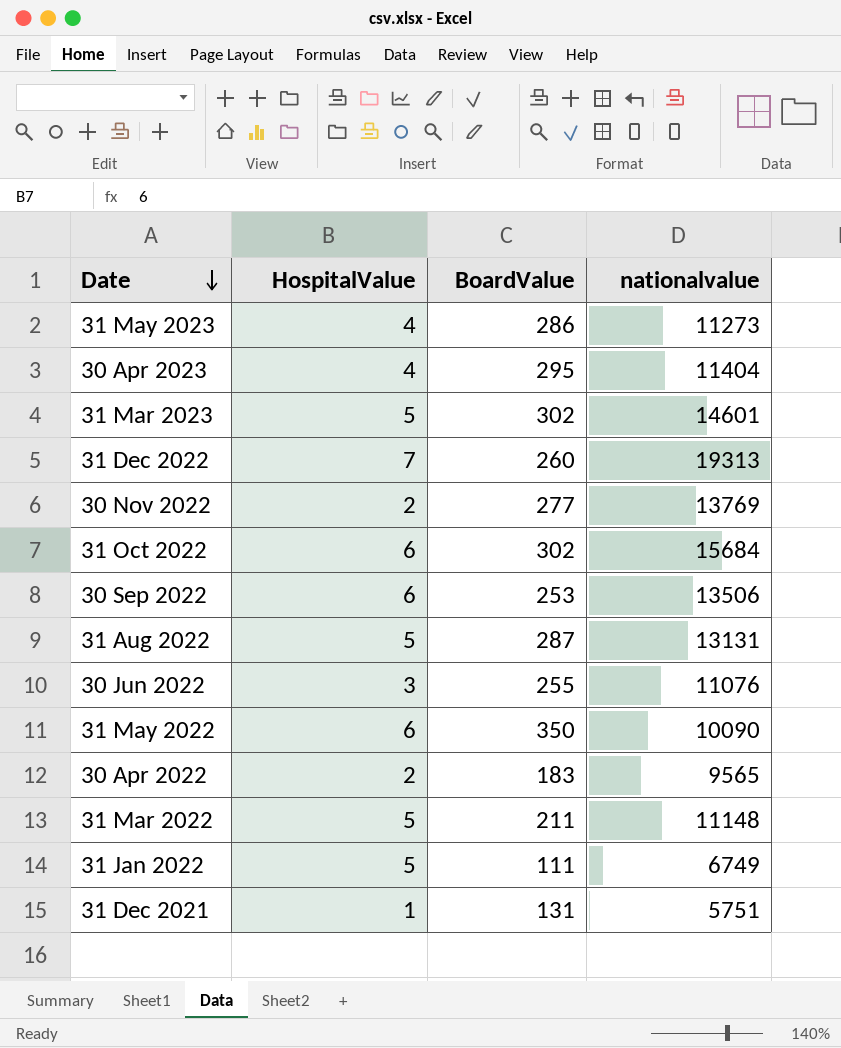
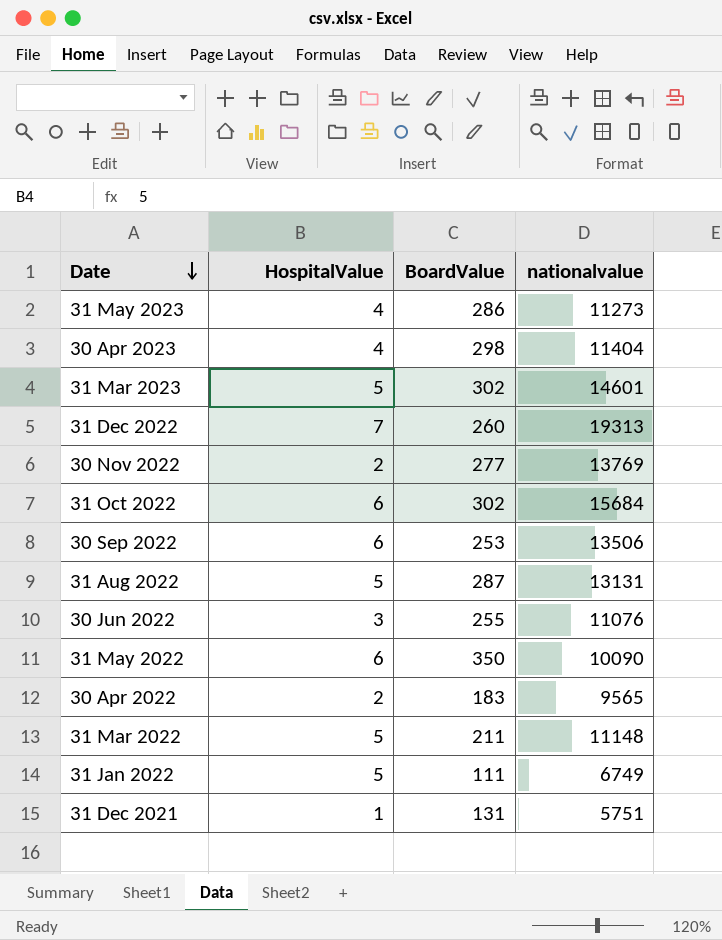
30 Apr 2023 | BoardValue: 295 -> 298

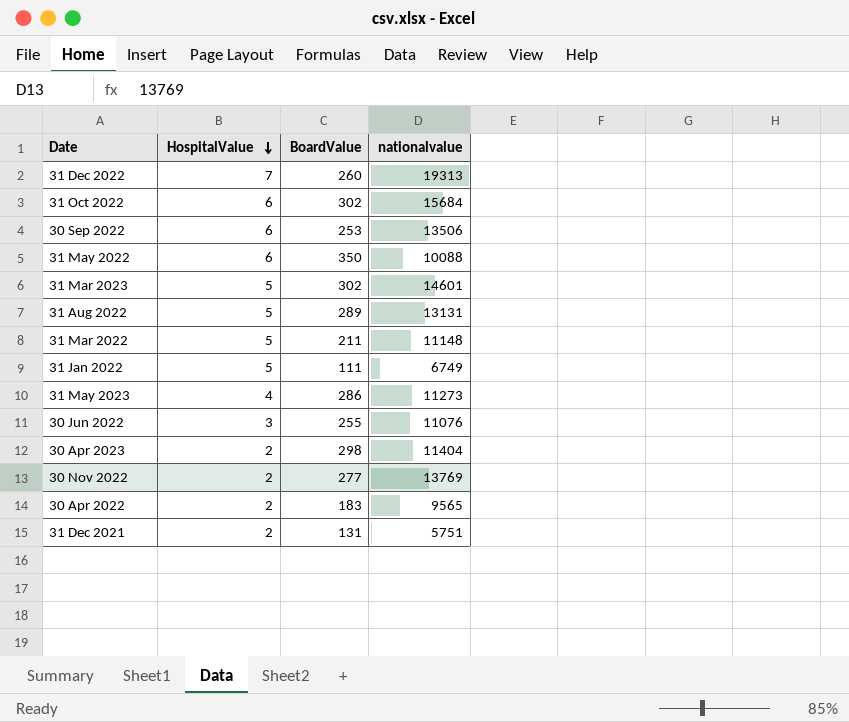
row order: Date descending -> HospitalValue descending
31 May 2022 | nationalvalue: 10090 -> 10088
31 Aug 2022 | BoardValue: 287 -> 289
30 Apr 2023 | HospitalValue: 4 -> 2
31 Dec 2021 | HospitalValue: 1 -> 2

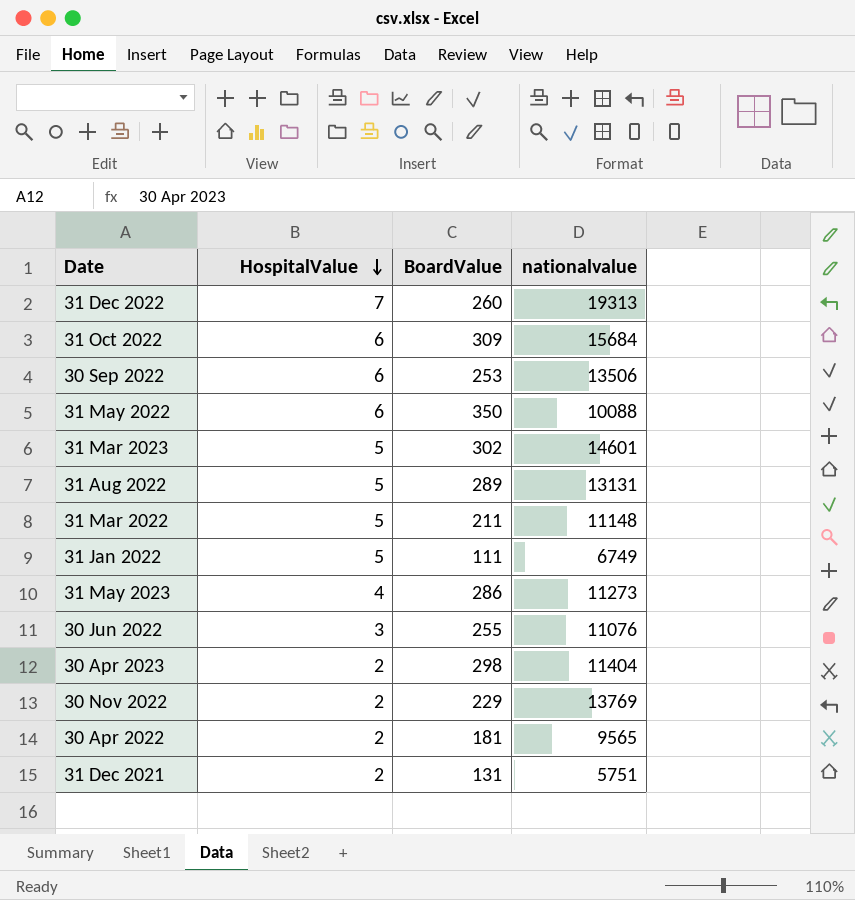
31 Oct 2022 | BoardValue: 302 -> 309
30 Nov 2022 | BoardValue: 277 -> 229
30 Apr 2022 | BoardValue: 183 -> 181

